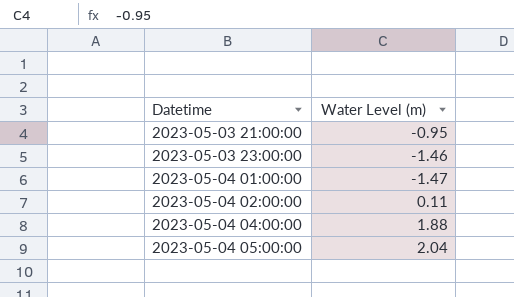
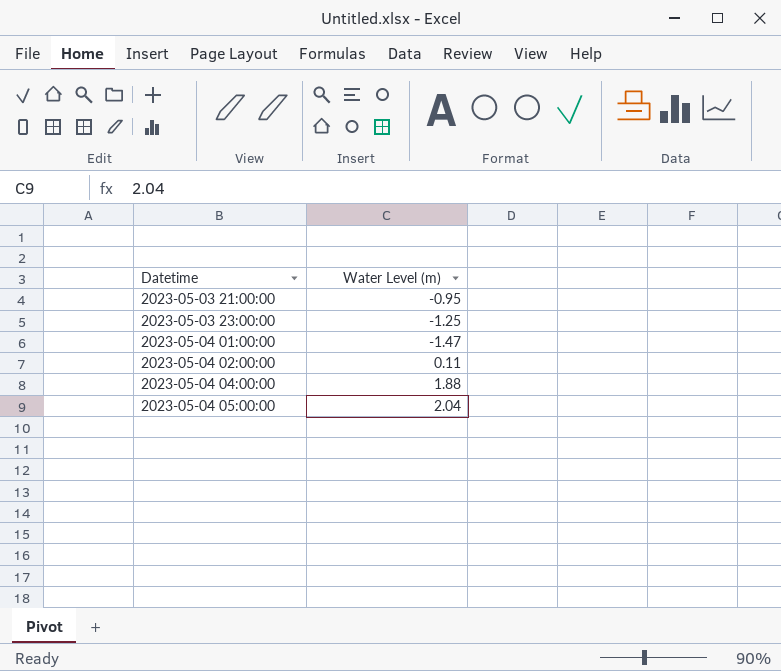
2023-05-03 23:00:00 | Water Level (m): -1.46 -> -1.25

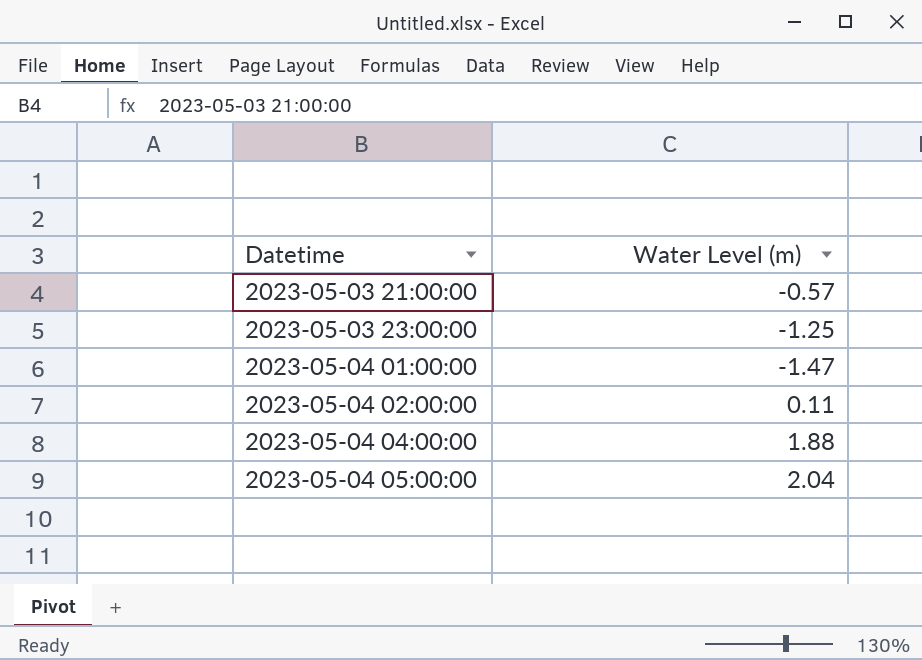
2023-05-03 21:00:00 | Water Level (m): -0.95 -> -0.57

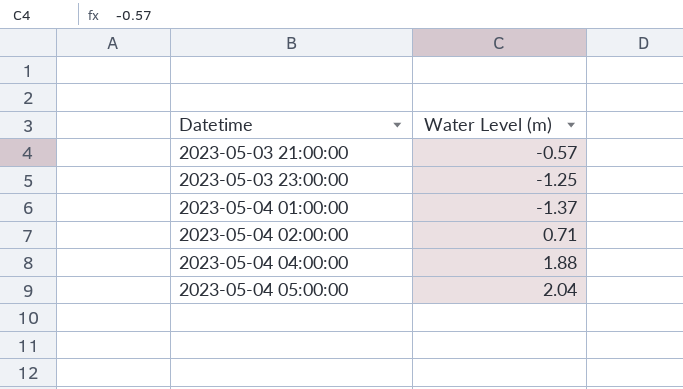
2023-05-04 01:00:00 | Water Level (m): -1.47 -> -1.37
2023-05-04 02:00:00 | Water Level (m): 0.11 -> 0.71

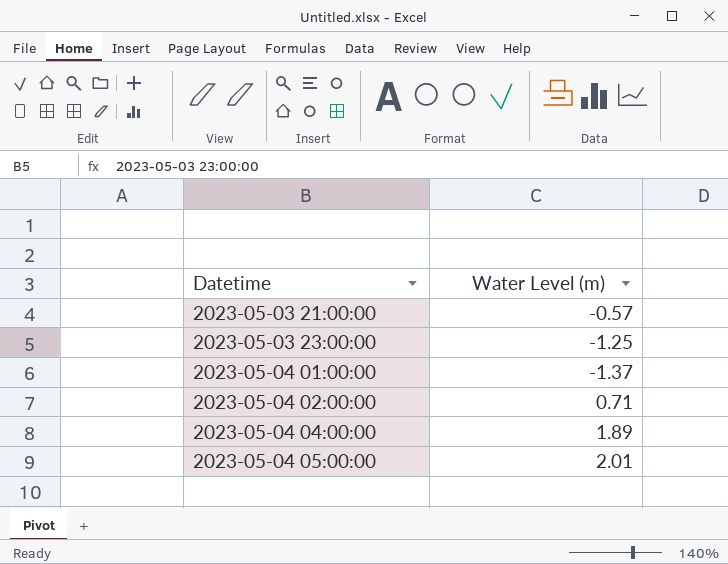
2023-05-04 04:00:00 | Water Level (m): 1.88 -> 1.89
2023-05-04 05:00:00 | Water Level (m): 2.04 -> 2.01

